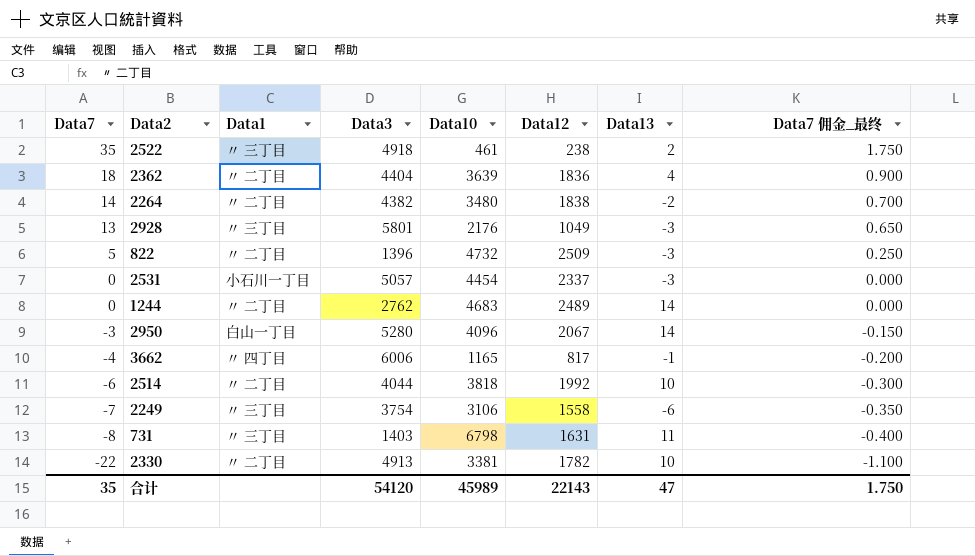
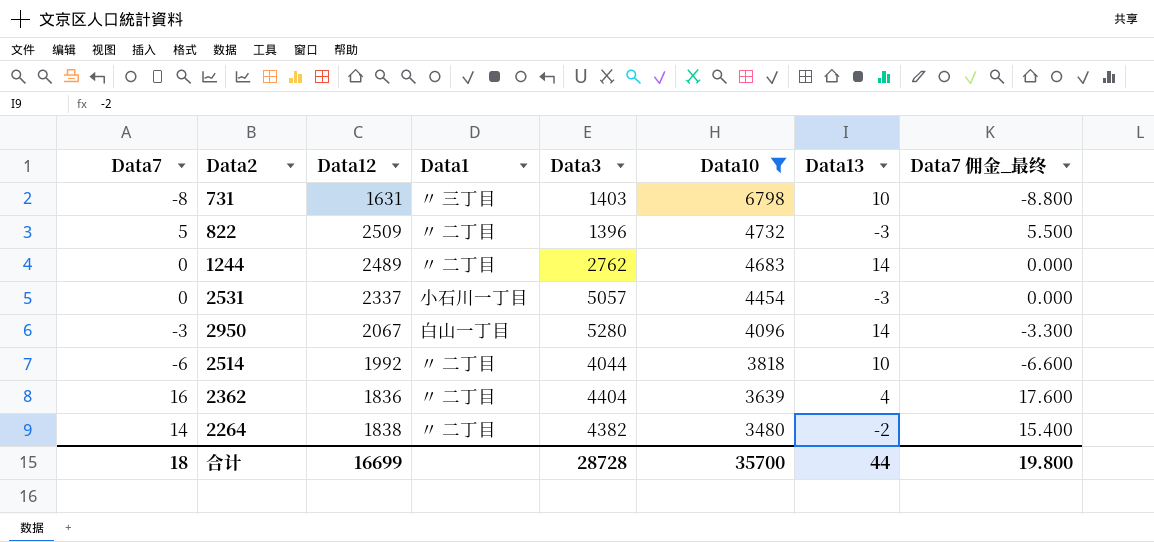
filter: none -> Data10 >= 3480
row order: Data7 descending -> Data10 descending
column Data12 | position: 6 -> 3
column Data7 佣金_最终 | formula: [Data7] * 0.05 -> [Data7] * 1.1
731 | Data13: 11 -> 10
2362 | Data7: 18 -> 16
合计 | Data7: 35 -> 18
合计 | Data12: 22143 -> 16699
合计 | Data3: 54120 -> 28728
合计 | Data10: 45989 -> 35700
合计 | Data13: 47 -> 44
合计 | Data7 佣金_最终: 1.750 -> 19.800

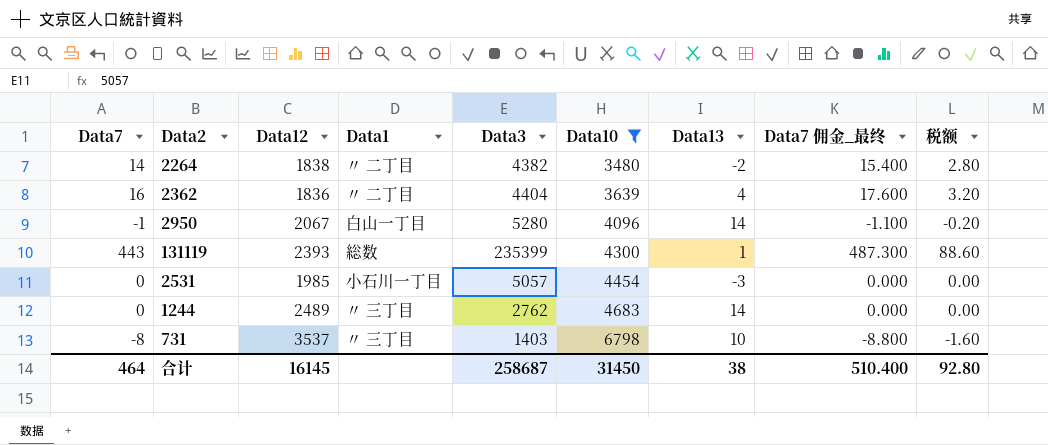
row order: Data10 descending -> Data10 ascending
column 税额 | formula: none -> [Data7] * 0.2
row 822: 5 | 2509 | 〃 二丁目 | 1396 | 4732 | -3 | 5.500 -> none
row 2514: -6 | 1992 | 〃 二丁目 | 4044 | 3818 | 10 | -6.600 -> none
2950 | Data7: -3 -> -1
2950 | Data7 佣金_最终: -3.300 -> -1.100
row 131119: none -> 443 | 2393 | 総数 | 235399 | 4300 | 1 | 487.300 | 88.60
2531 | Data12: 2337 -> 1985
1244 | Data1: 〃 二丁目 -> 〃 三丁目
731 | Data12: 1631 -> 3537
合计 | Data7: 18 -> 464
合计 | Data12: 16699 -> 16145
合计 | Data3: 28728 -> 258687
合计 | Data10: 35700 -> 31450
合计 | Data13: 44 -> 38
合计 | Data7 佣金_最终: 19.800 -> 510.400

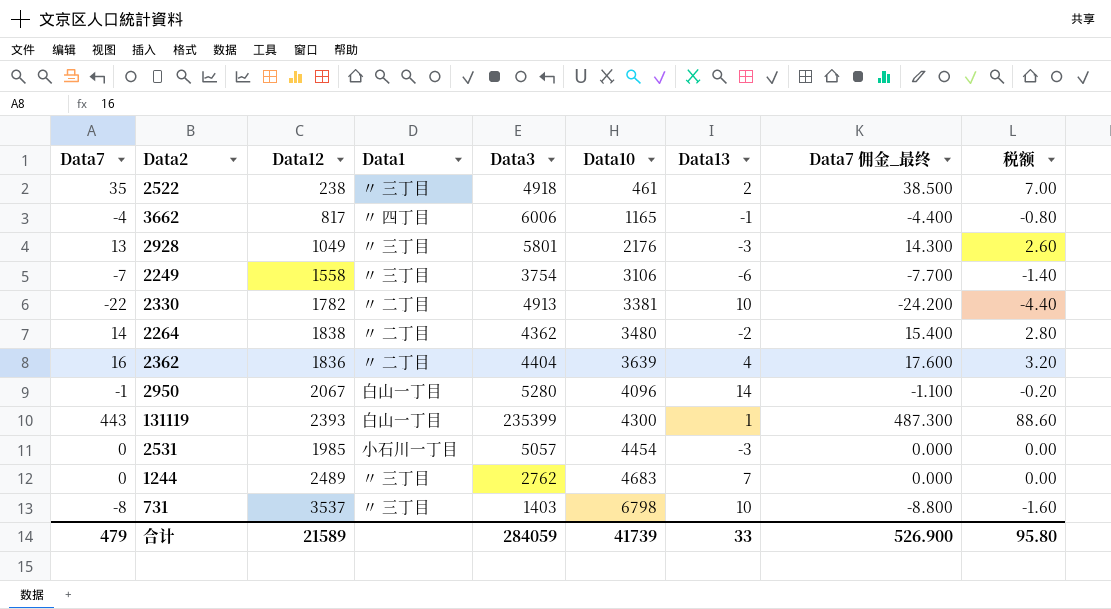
filter: Data10 >= 3480 -> none
2264 | Data3: 4382 -> 4362
131119 | Data1: 総数 -> 白山一丁目
1244 | Data13: 14 -> 7
合计 | Data7: 464 -> 479
合计 | Data12: 16145 -> 21589
合计 | Data3: 258687 -> 284059
合计 | Data10: 31450 -> 41739
合计 | Data13: 38 -> 33
合计 | Data7 佣金_最终: 510.400 -> 526.900
合计 | 税额: 92.80 -> 95.80

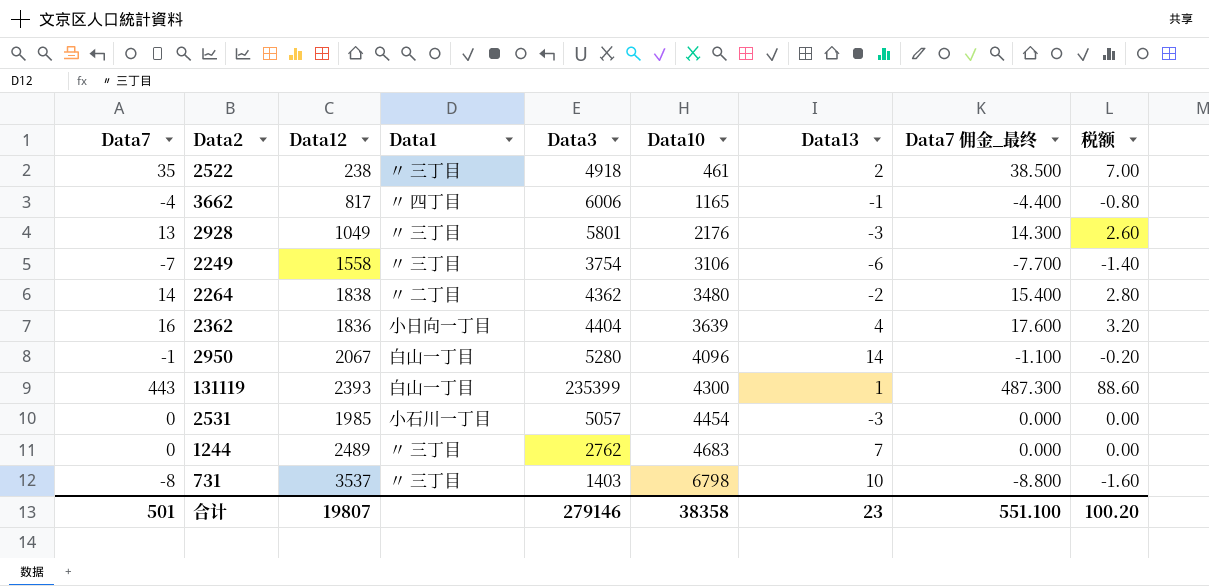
row 2330: -22 | 1782 | 〃 二丁目 | 4913 | 3381 | 10 | -24.200 | -4.40 -> none
2362 | Data1: 〃 二丁目 -> 小日向一丁目
合计 | Data7: 479 -> 501
合计 | Data12: 21589 -> 19807
合计 | Data3: 284059 -> 279146
合计 | Data10: 41739 -> 38358
合计 | Data13: 33 -> 23
合计 | Data7 佣金_最终: 526.900 -> 551.100
合计 | 税额: 95.80 -> 100.20

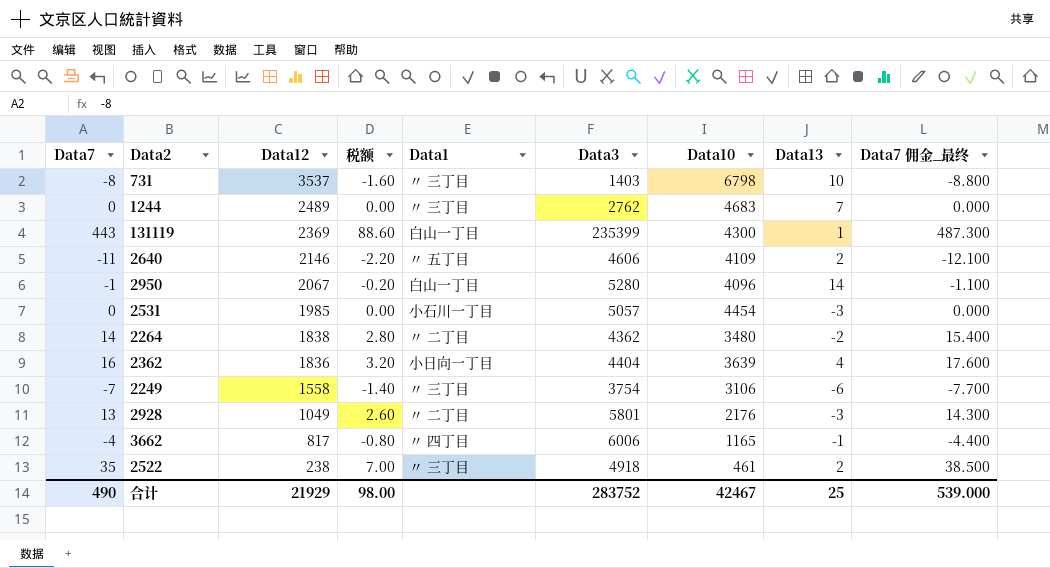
row order: Data10 ascending -> Data12 descending
column 税额 | position: 9 -> 4
131119 | Data12: 2393 -> 2369
row 2640: none -> -11 | 2146 | -2.20 | 〃 五丁目 | 4606 | 4109 | 2 | -12.100
2928 | Data1: 〃 三丁目 -> 〃 二丁目
合计 | Data7: 501 -> 490
合计 | Data12: 19807 -> 21929
合计 | 税额: 100.20 -> 98.00
合计 | Data3: 279146 -> 283752
合计 | Data10: 38358 -> 42467
合计 | Data13: 23 -> 25
合计 | Data7 佣金_最终: 551.100 -> 539.000

